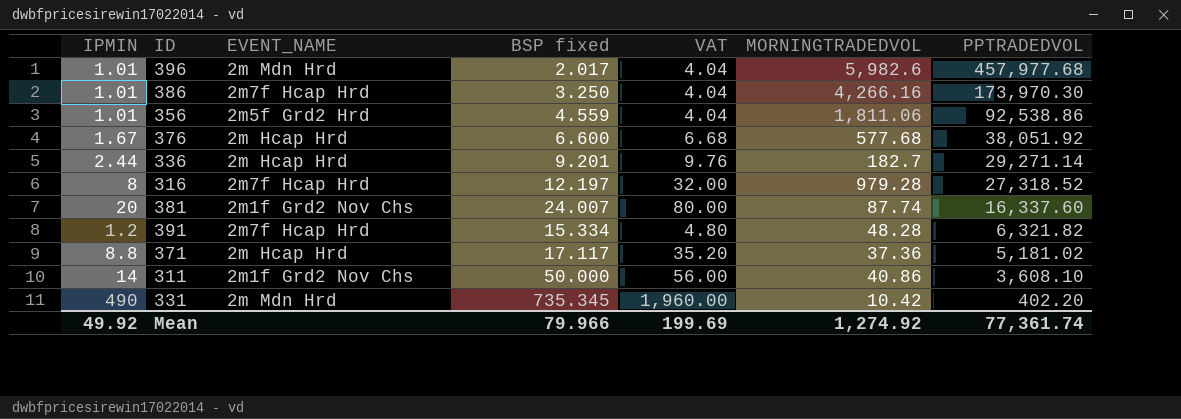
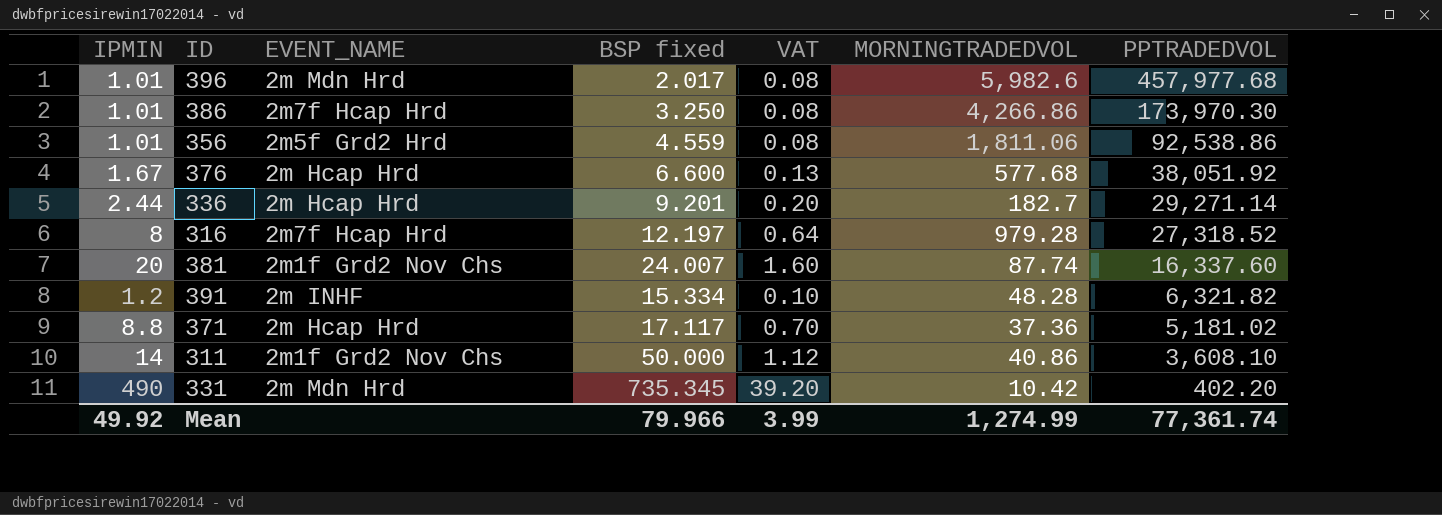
column VAT | formula: [IPMIN] * 4 -> [IPMIN] * 0.08
386 | MORNINGTRADEDVOL: 4,266.16 -> 4,266.86
391 | EVENT_NAME: 2m7f Hcap Hrd -> 2m INHF
Mean | VAT: 199.69 -> 3.99
Mean | MORNINGTRADEDVOL: 1,274.92 -> 1,274.99

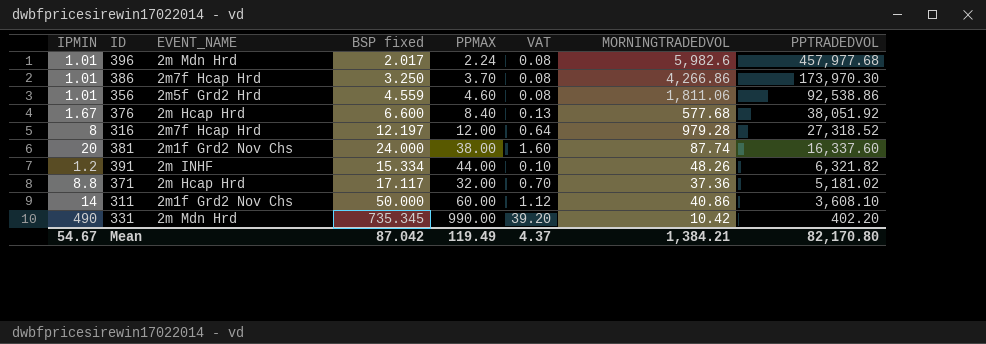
column PPMAX | position: none -> 5
row 336: 2.44 | 2m Hcap Hrd | 9.201 | 0.20 | 182.7 | 29,271.14 -> none
381 | BSP fixed: 24.007 -> 24.000
391 | MORNINGTRADEDVOL: 48.28 -> 48.26
Mean | IPMIN: 49.92 -> 54.67
Mean | BSP fixed: 79.966 -> 87.042
Mean | VAT: 3.99 -> 4.37
Mean | MORNINGTRADEDVOL: 1,274.99 -> 1,384.21
Mean | PPTRADEDVOL: 77,361.74 -> 82,170.80

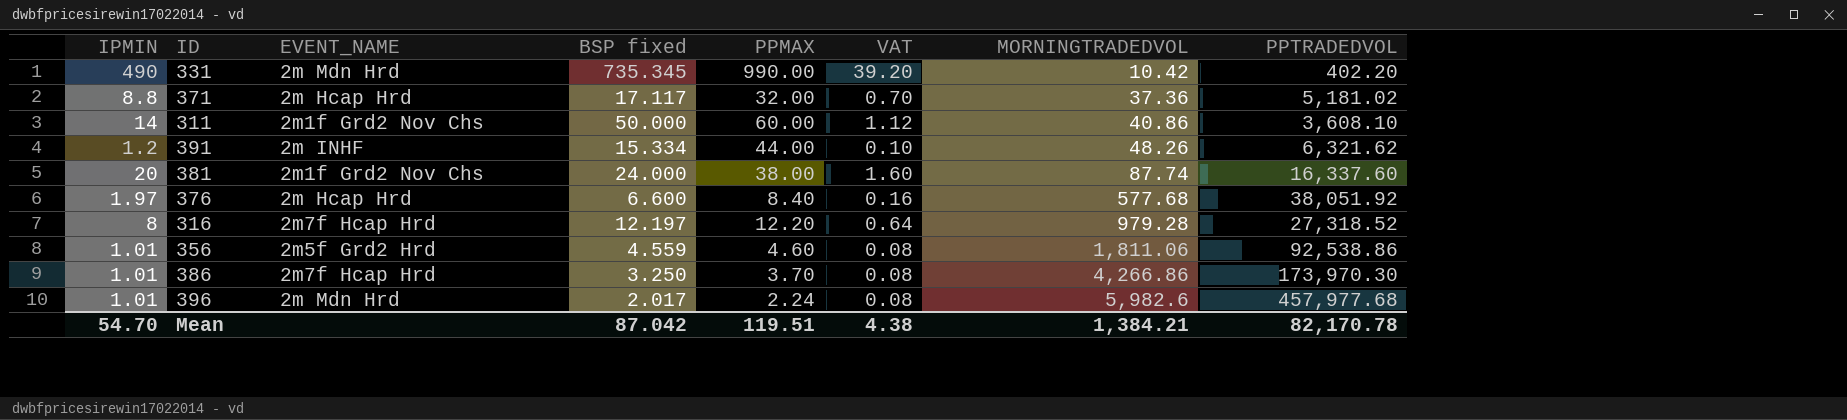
row order: PPTRADEDVOL descending -> MORNINGTRADEDVOL ascending
391 | PPTRADEDVOL: 6,321.82 -> 6,321.62
376 | IPMIN: 1.67 -> 1.97
376 | VAT: 0.13 -> 0.16
316 | PPMAX: 12.00 -> 12.20
Mean | IPMIN: 54.67 -> 54.70
Mean | PPMAX: 119.49 -> 119.51
Mean | VAT: 4.37 -> 4.38
Mean | PPTRADEDVOL: 82,170.80 -> 82,170.78

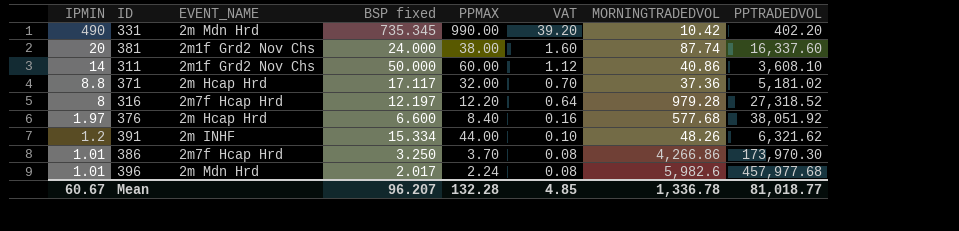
row order: MORNINGTRADEDVOL ascending -> IPMIN descending
row 356: 1.01 | 2m5f Grd2 Hrd | 4.559 | 4.60 | 0.08 | 1,811.06 | 92,538.86 -> none
Mean | IPMIN: 54.70 -> 60.67
Mean | BSP fixed: 87.042 -> 96.207
Mean | PPMAX: 119.51 -> 132.28
Mean | VAT: 4.38 -> 4.85
Mean | MORNINGTRADEDVOL: 1,384.21 -> 1,336.78
Mean | PPTRADEDVOL: 82,170.78 -> 81,018.77

